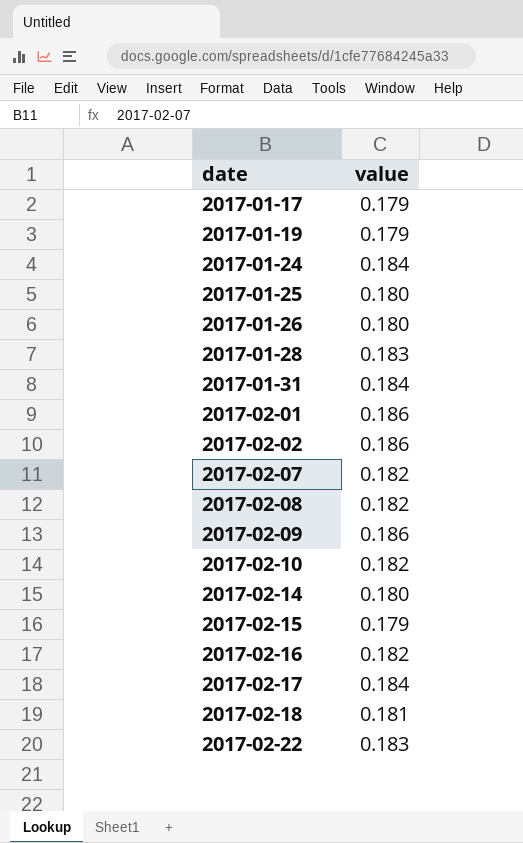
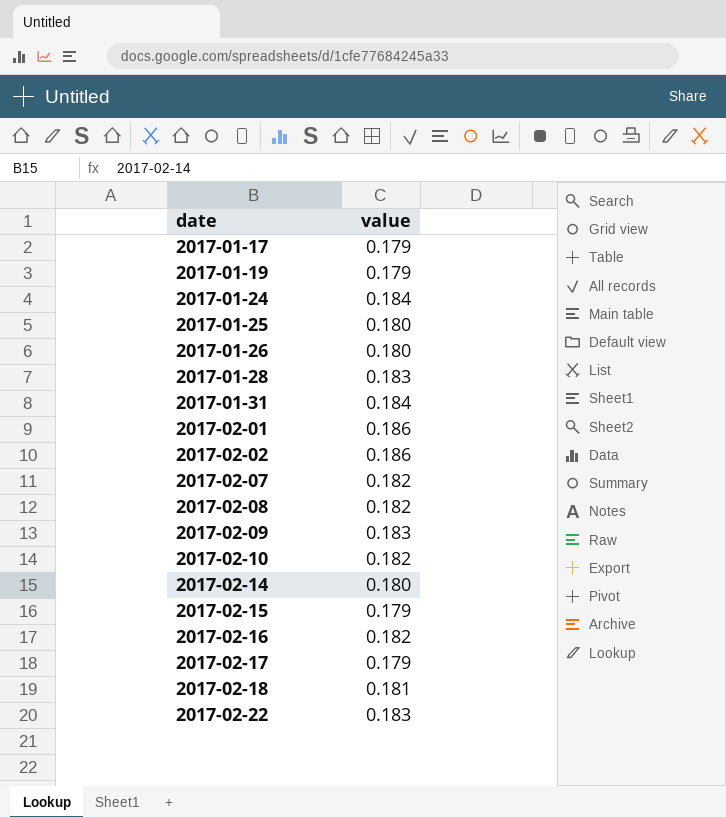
2017-02-09 | value: 0.186 -> 0.183
2017-02-17 | value: 0.184 -> 0.179

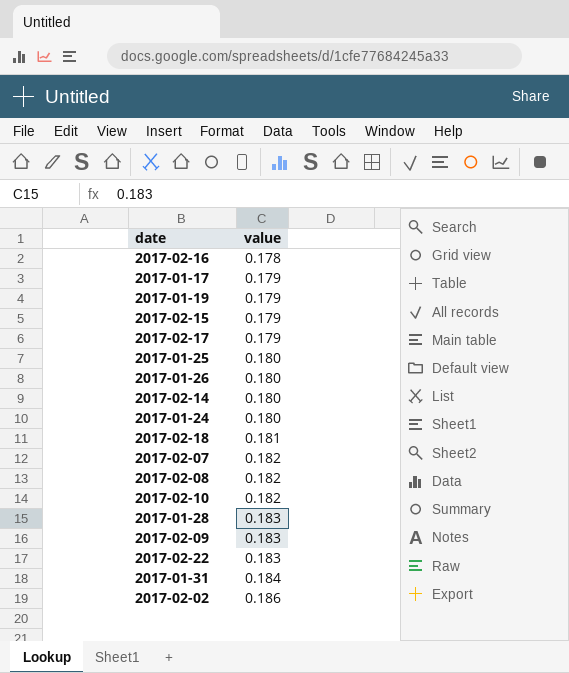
row order: date ascending -> value ascending
row 2017-02-01: 0.186 -> none
2017-02-16 | value: 0.182 -> 0.178
2017-01-24 | value: 0.184 -> 0.180

